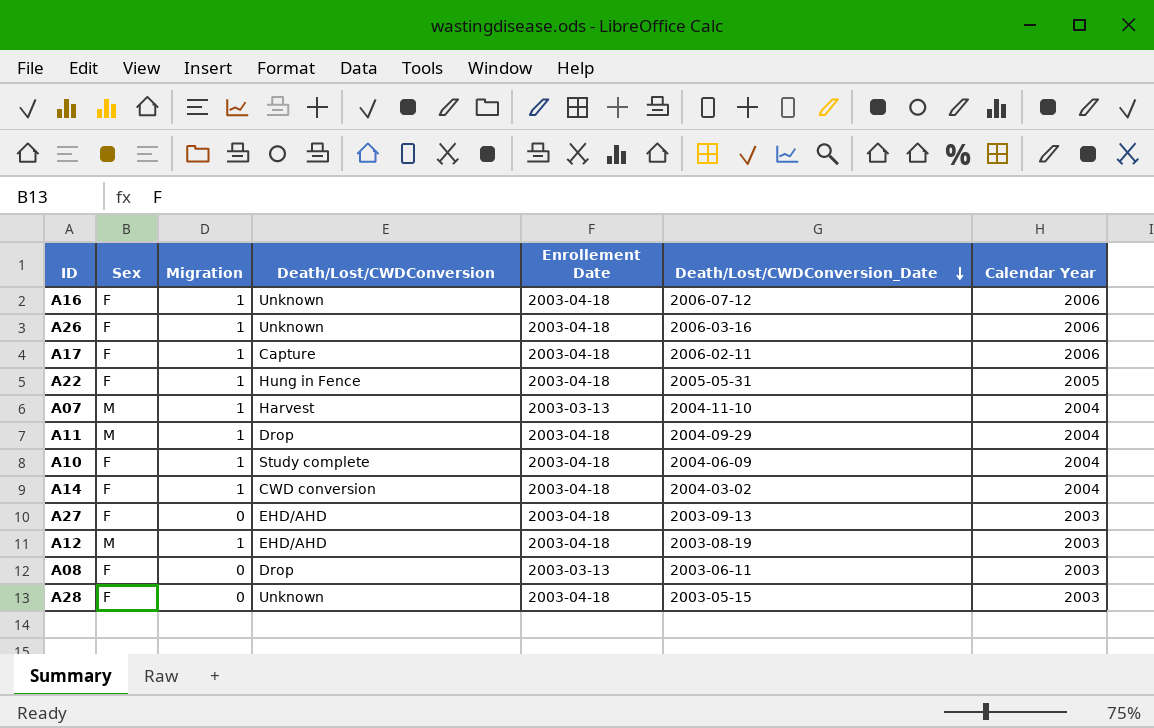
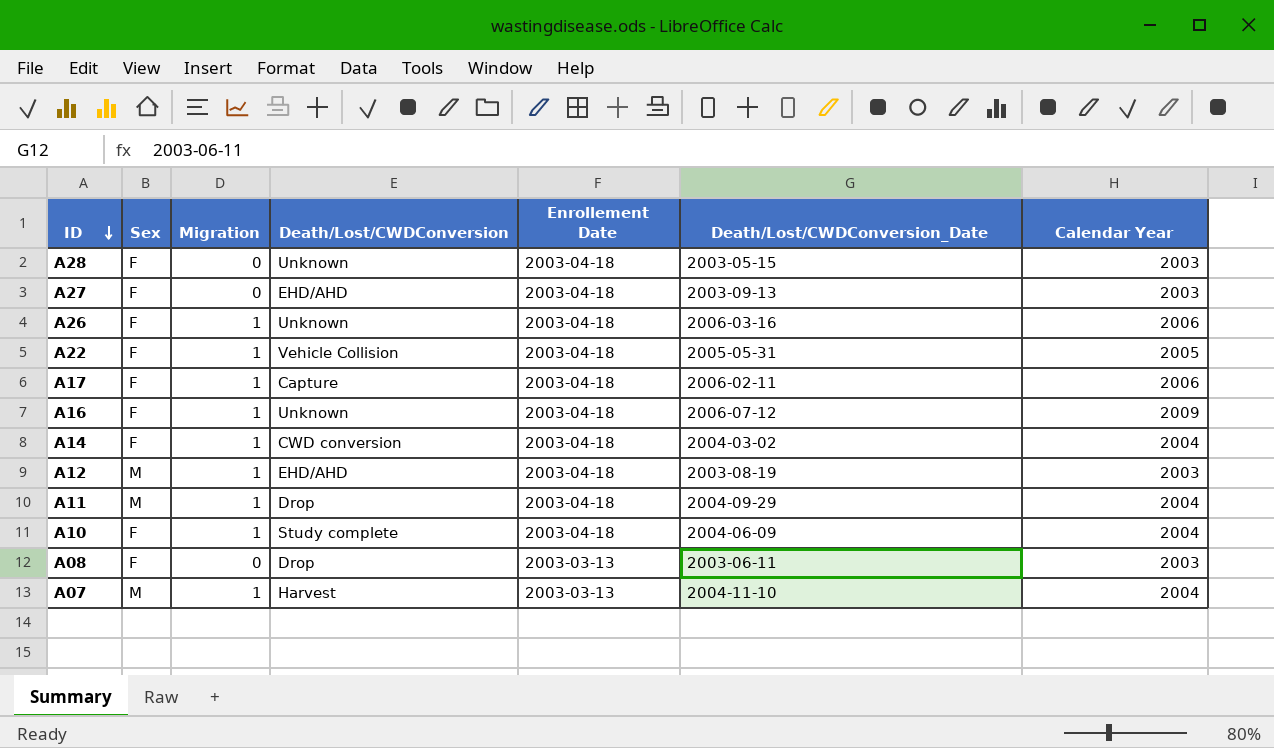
row order: Death/Lost/CWDConversion_Date descending -> ID descending
A22 | Death/Lost/CWDConversion: Hung in Fence -> Vehicle Collision
A16 | Calendar Year: 2006 -> 2009

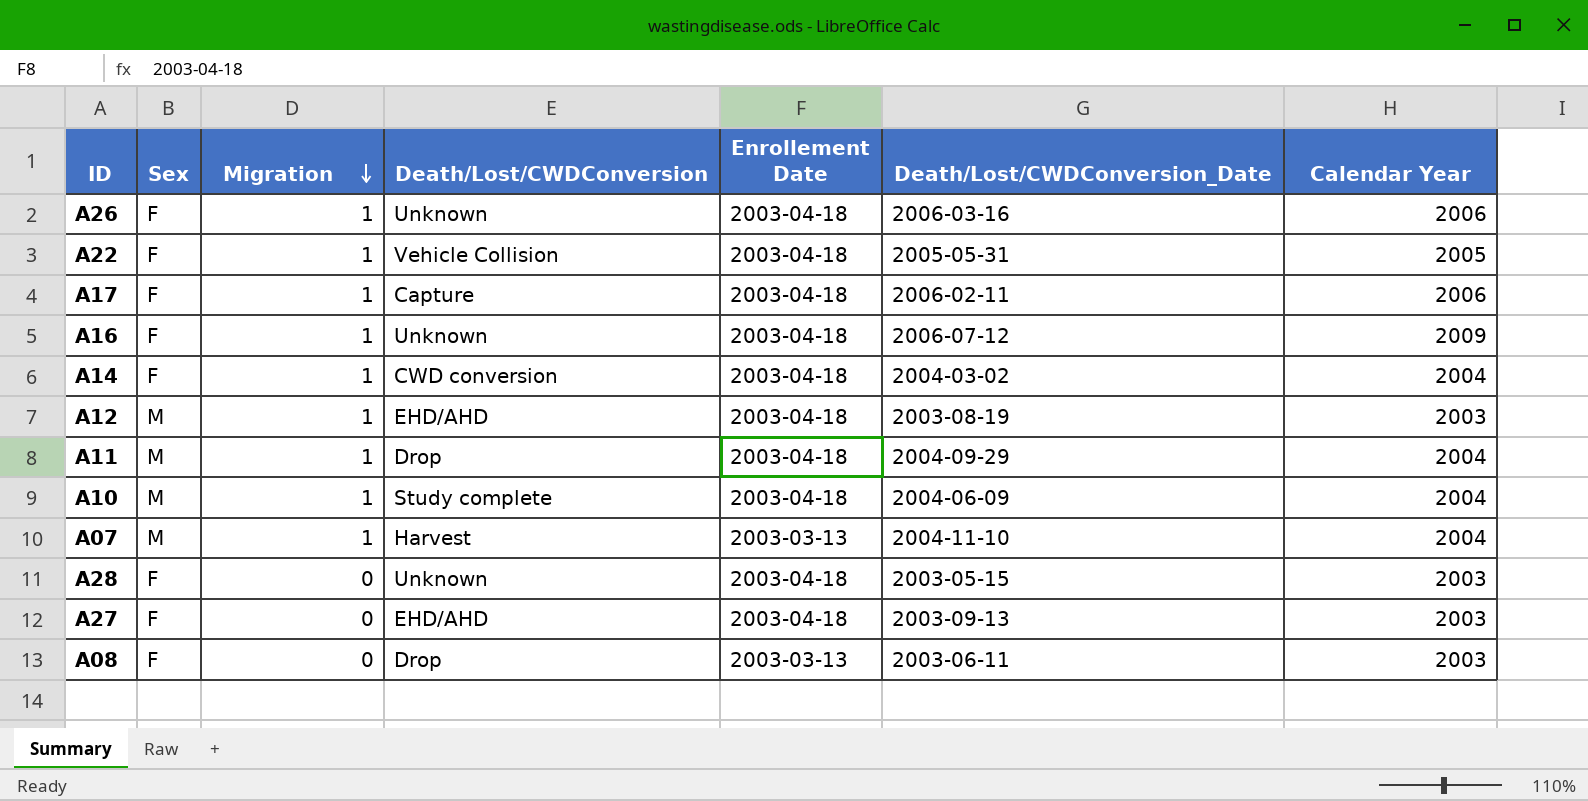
row order: ID descending -> Migration descending
A10 | Sex: F -> M

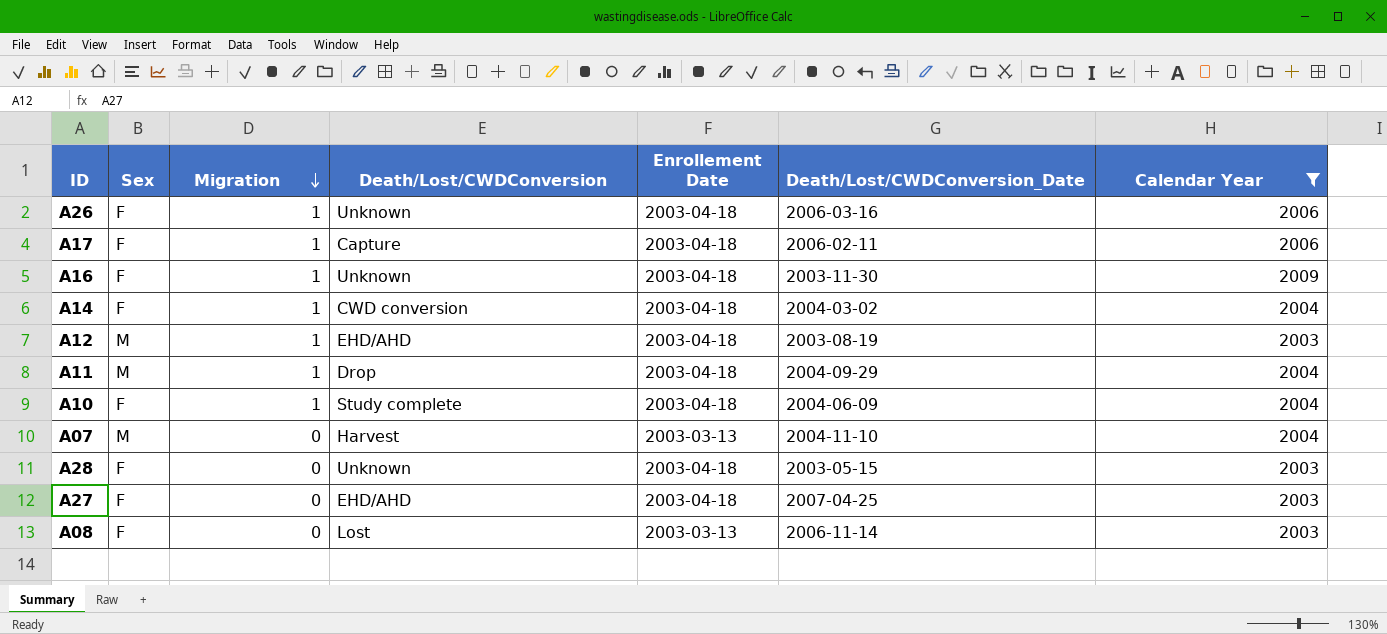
filter: none -> Calendar Year != 2005
A16 | Death/Lost/CWDConversion_Date: 2006-07-12 -> 2003-11-30
A10 | Sex: M -> F
A07 | Migration: 1 -> 0
A27 | Death/Lost/CWDConversion_Date: 2003-09-13 -> 2007-04-25
A08 | Death/Lost/CWDConversion: Drop -> Lost
A08 | Death/Lost/CWDConversion_Date: 2003-06-11 -> 2006-11-14

